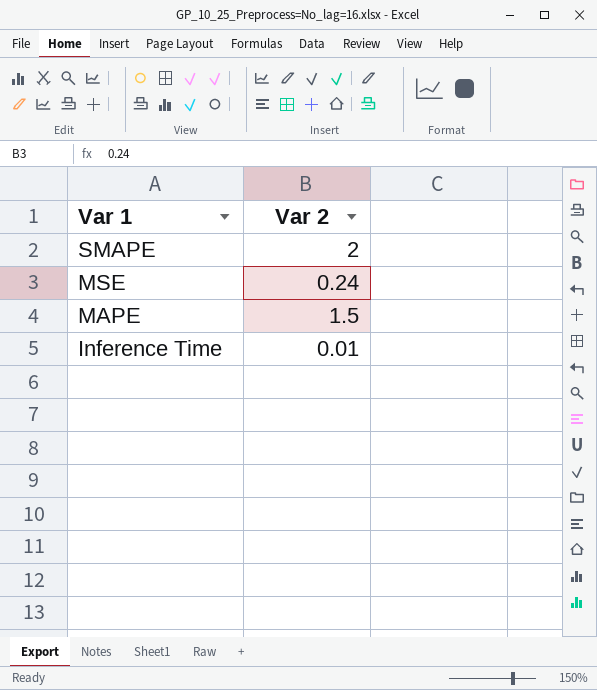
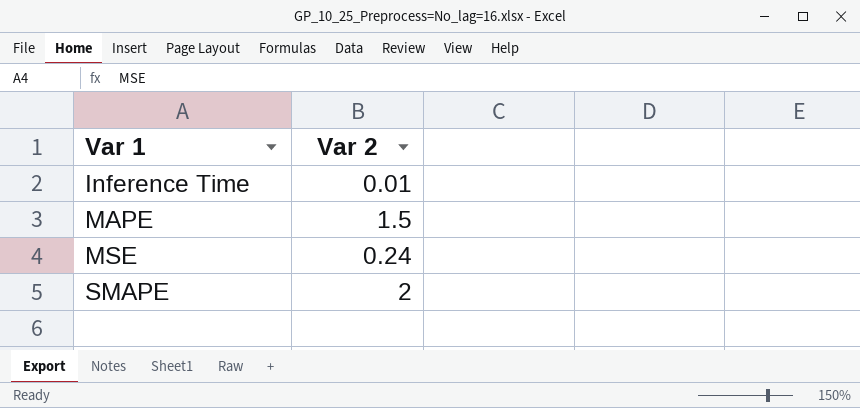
row order: Var 1 descending -> Var 1 ascending

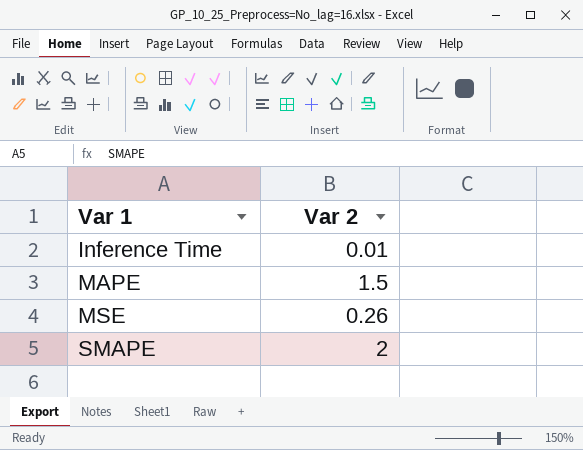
MSE | Var 2: 0.24 -> 0.26

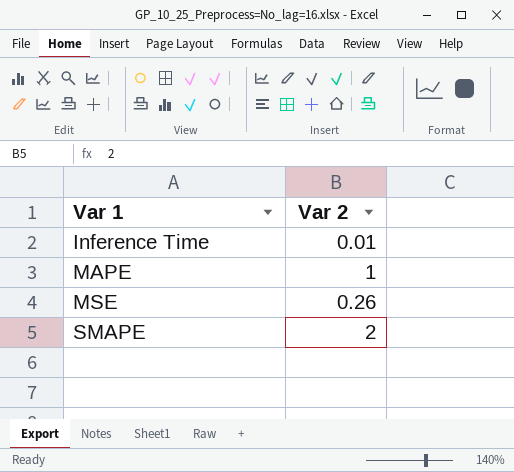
MAPE | Var 2: 1.5 -> 1

